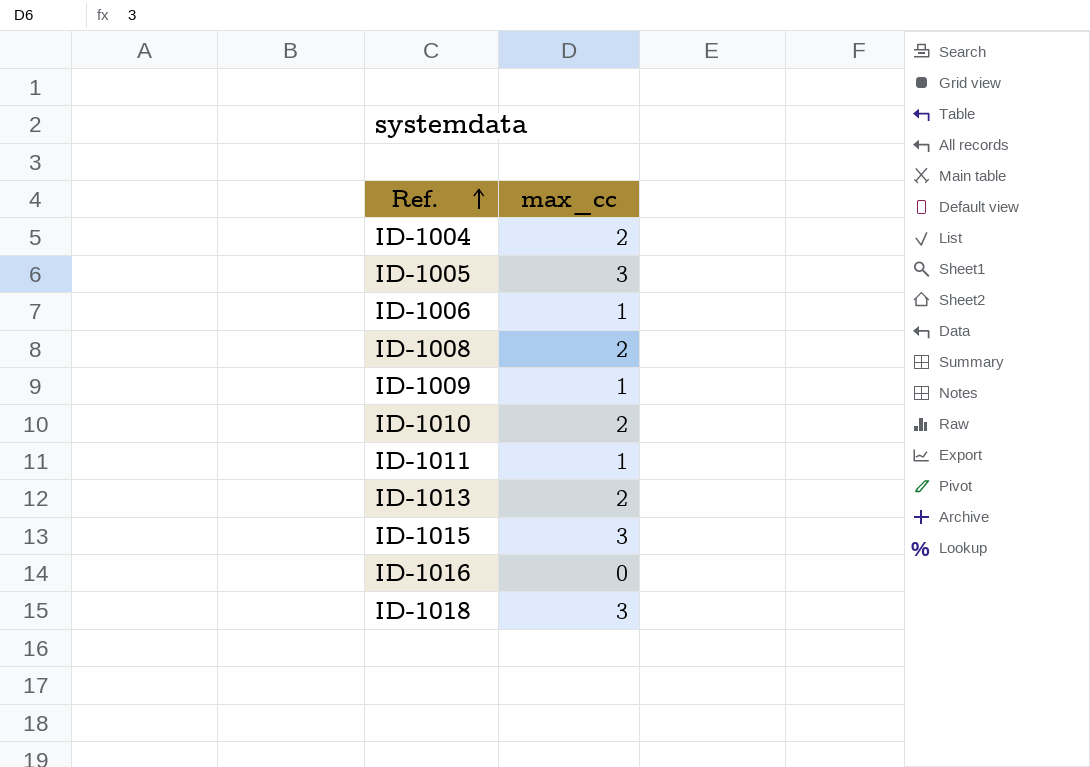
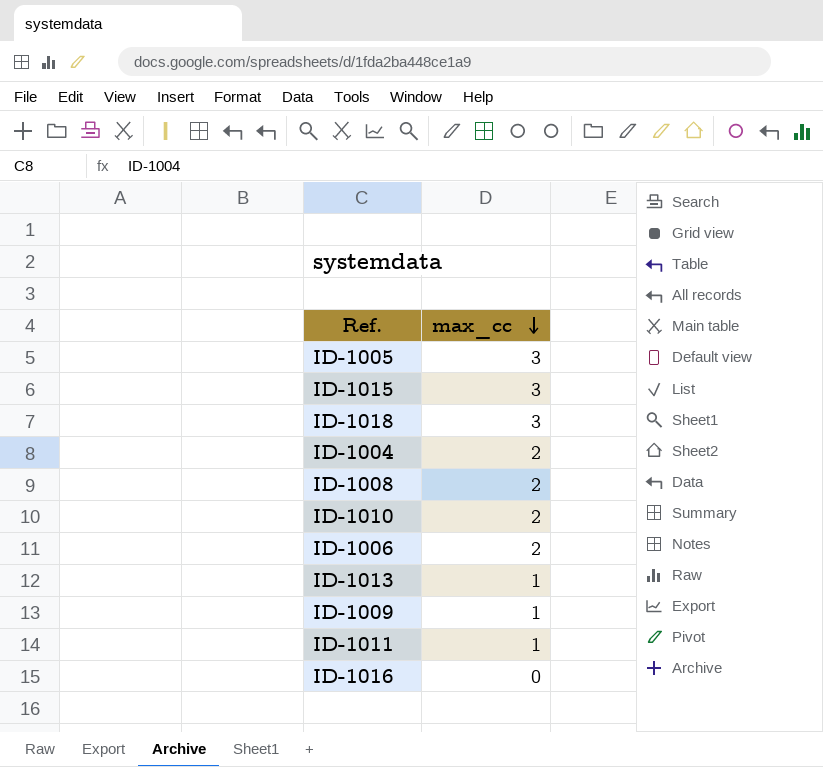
row order: Ref. ascending -> max_cc descending
ID-1006 | max_cc: 1 -> 2
ID-1013 | max_cc: 2 -> 1

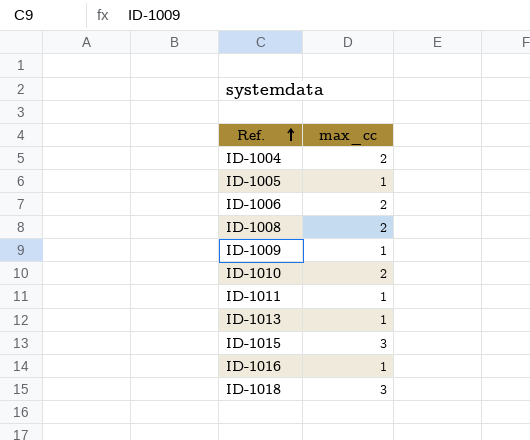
row order: max_cc descending -> Ref. ascending
ID-1005 | max_cc: 3 -> 1
ID-1016 | max_cc: 0 -> 1

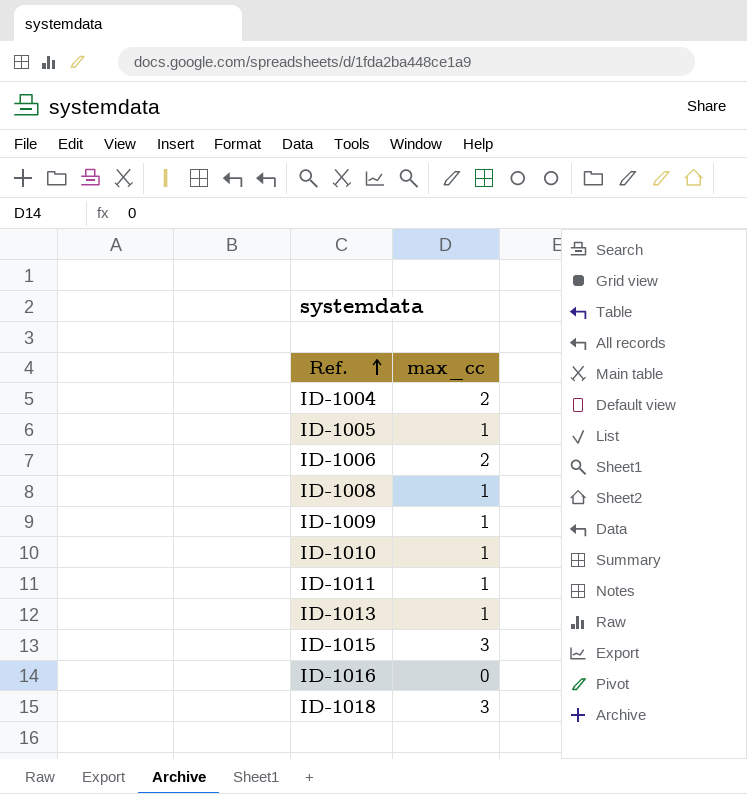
ID-1008 | max_cc: 2 -> 1
ID-1010 | max_cc: 2 -> 1
ID-1016 | max_cc: 1 -> 0

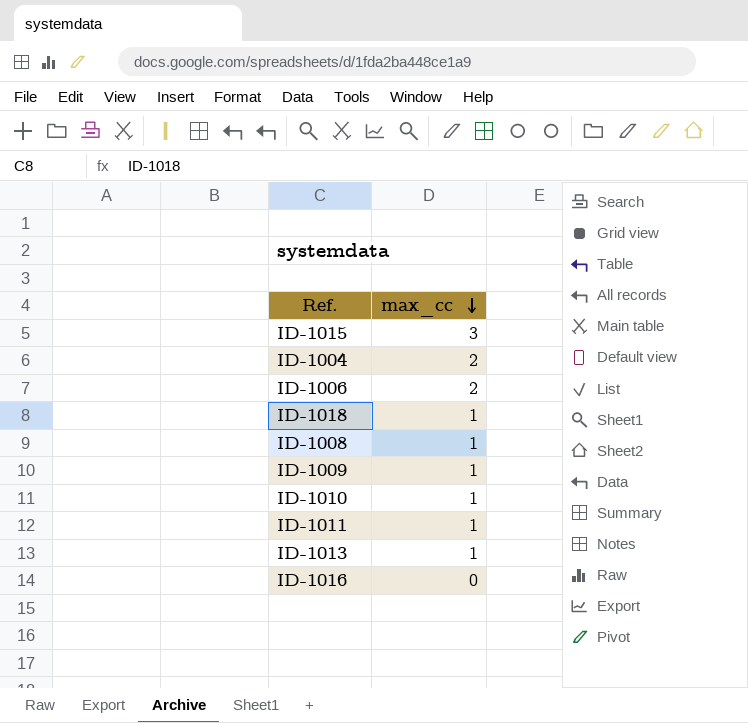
row order: Ref. ascending -> max_cc descending
row ID-1005: 1 -> none
ID-1018 | max_cc: 3 -> 1

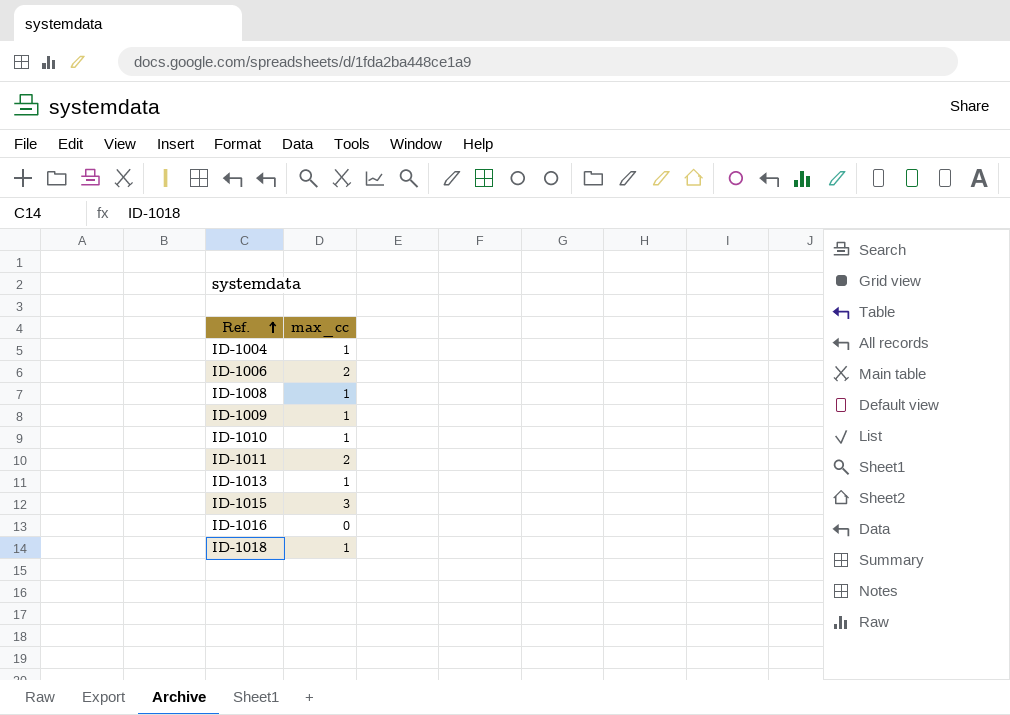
row order: max_cc descending -> Ref. ascending
ID-1004 | max_cc: 2 -> 1
ID-1011 | max_cc: 1 -> 2

